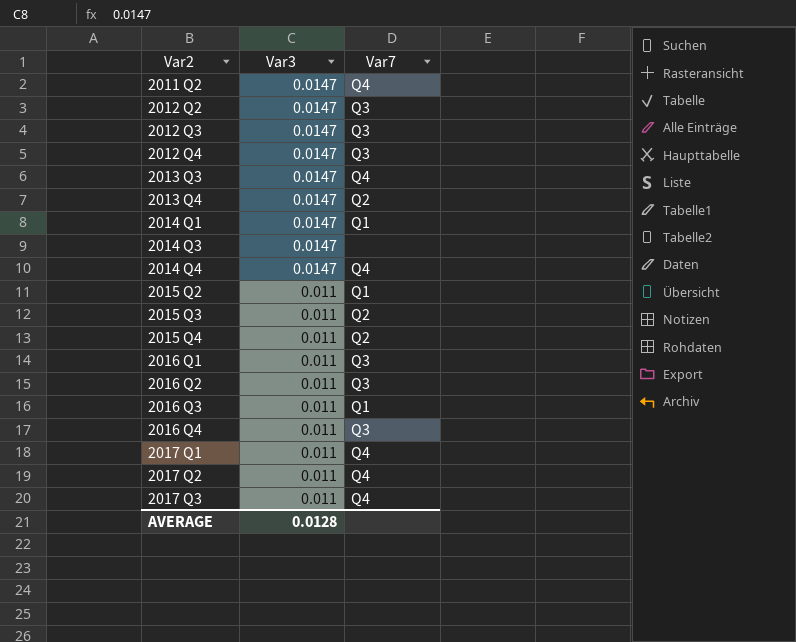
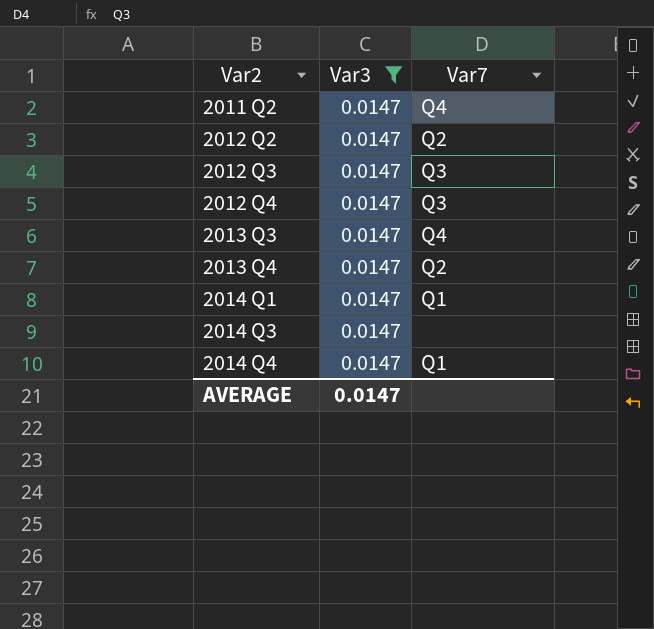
filter: none -> Var3 = 0.0147
2012 Q2 | Var7: Q3 -> Q2
2014 Q4 | Var7: Q4 -> Q1
AVERAGE | Var3: 0.0128 -> 0.0147

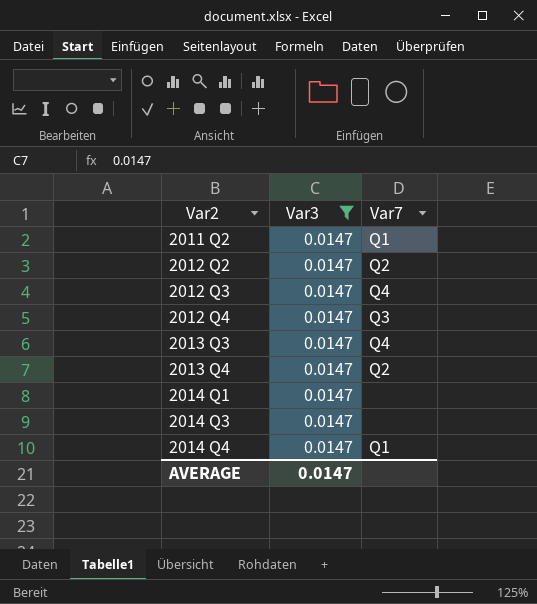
2011 Q2 | Var7: Q4 -> Q1
2012 Q3 | Var7: Q3 -> Q4
2014 Q1 | Var7: Q1 -> none

